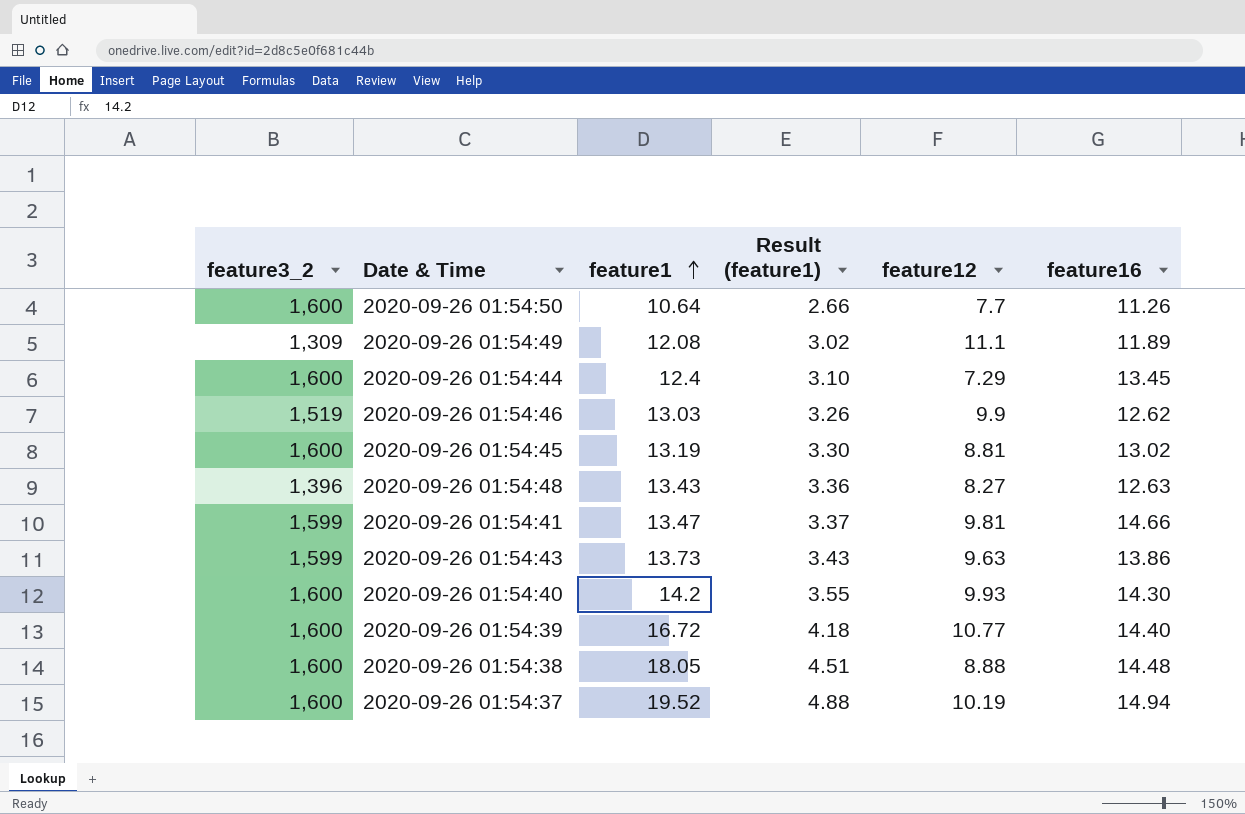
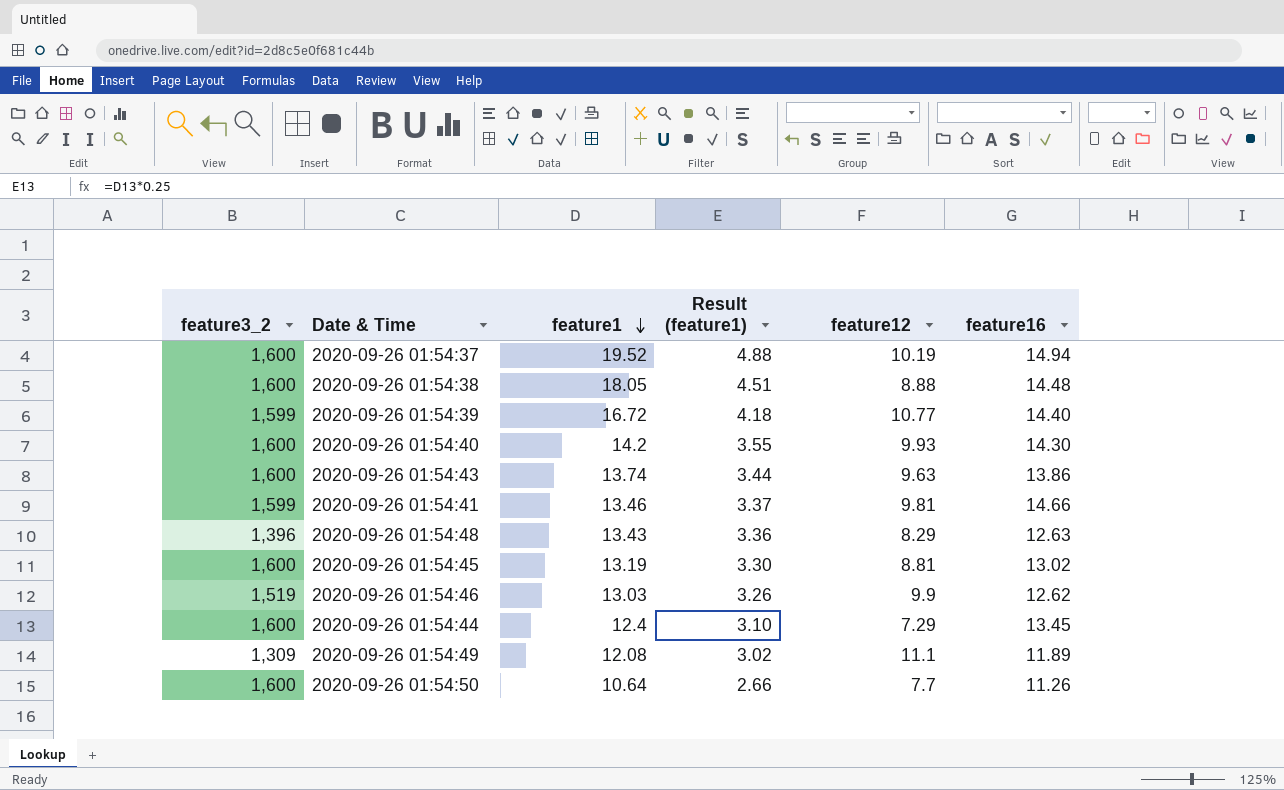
row order: feature1 ascending -> feature1 descending
2020-09-26 01:54:39 | feature3_2: 1,600 -> 1,599
2020-09-26 01:54:43 | feature3_2: 1,599 -> 1,600
2020-09-26 01:54:43 | feature1: 13.73 -> 13.74
2020-09-26 01:54:43 | Result (feature1): 3.43 -> 3.44
2020-09-26 01:54:41 | feature1: 13.47 -> 13.46
2020-09-26 01:54:48 | feature12: 8.27 -> 8.29

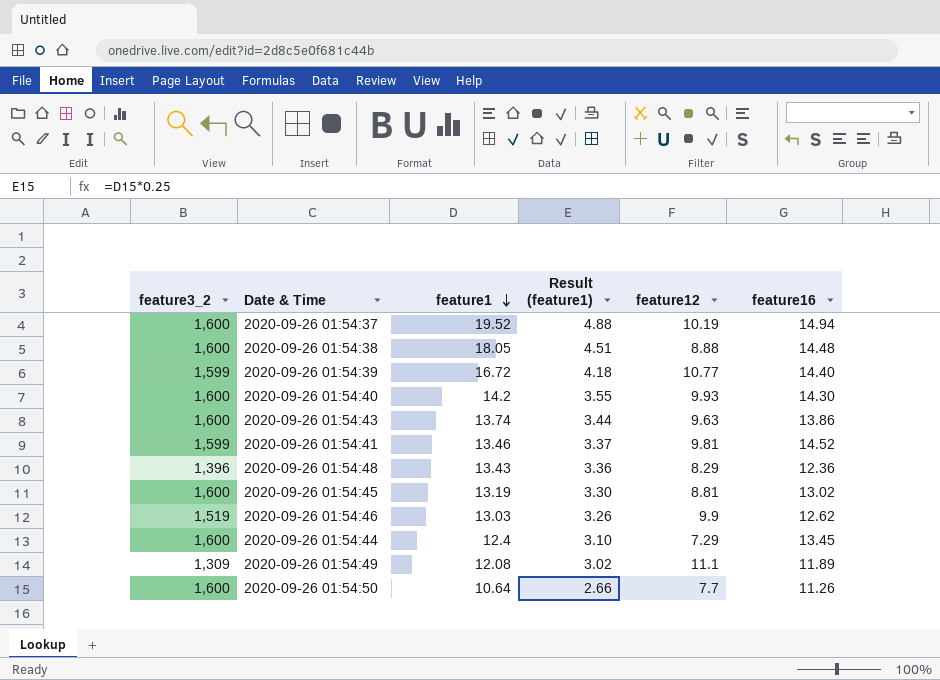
2020-09-26 01:54:41 | feature16: 14.66 -> 14.52
2020-09-26 01:54:48 | feature16: 12.63 -> 12.36

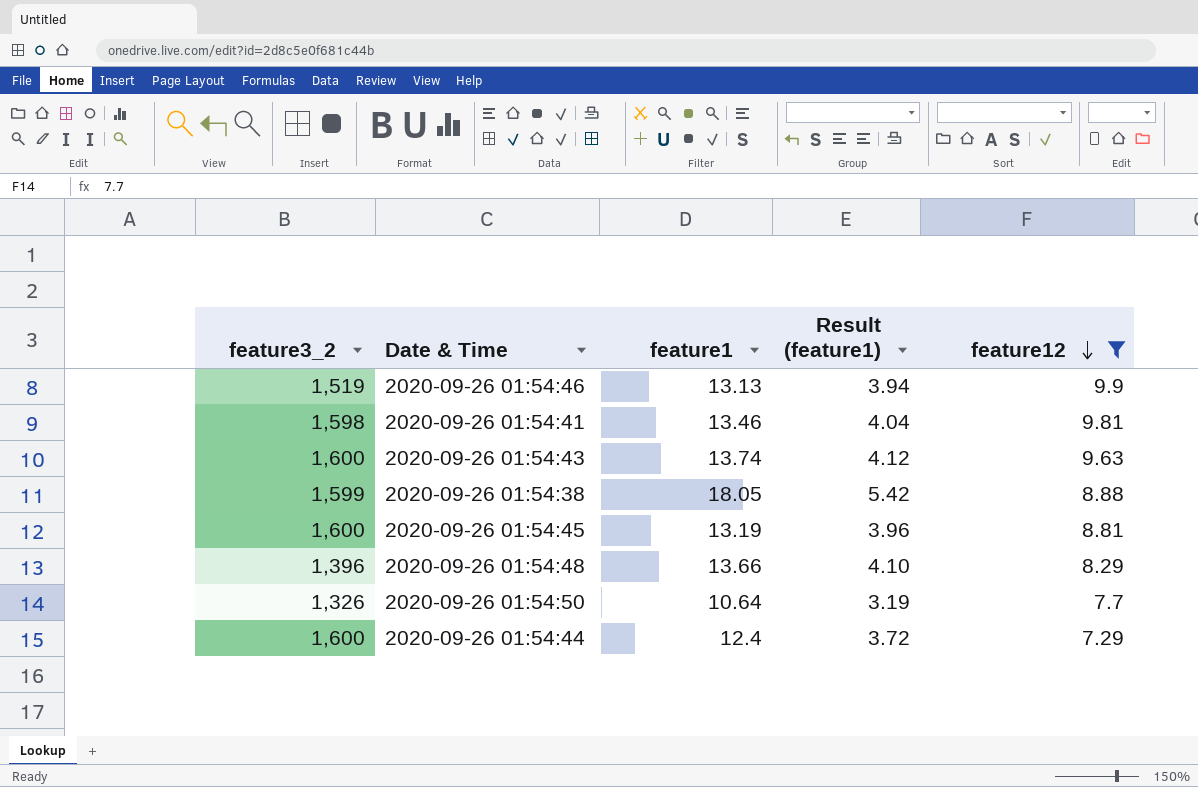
filter: none -> feature12 <= 9.9
row order: feature1 descending -> feature12 descending
column feature16 | position: 6 -> none
column Result (feature1) | formula: [feature1] * 0.25 -> [feature1] * 0.3
2020-09-26 01:54:46 | feature1: 13.03 -> 13.13
2020-09-26 01:54:41 | feature3_2: 1,599 -> 1,598
2020-09-26 01:54:38 | feature3_2: 1,600 -> 1,599
2020-09-26 01:54:48 | feature1: 13.43 -> 13.66
2020-09-26 01:54:50 | feature3_2: 1,600 -> 1,326

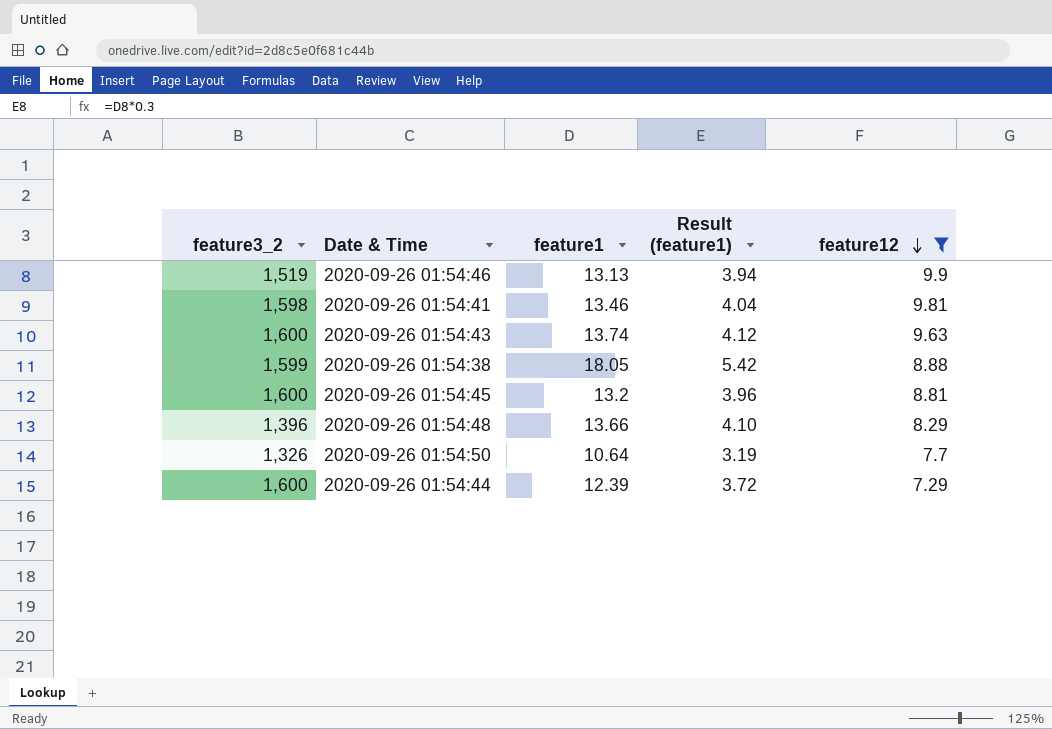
2020-09-26 01:54:45 | feature1: 13.19 -> 13.2
2020-09-26 01:54:44 | feature1: 12.4 -> 12.39

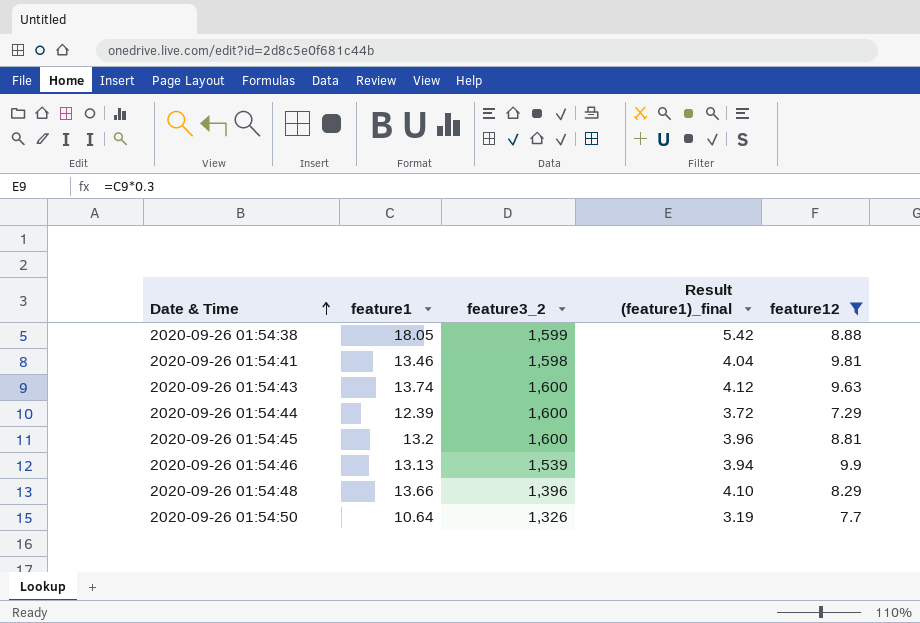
row order: feature12 descending -> Date & Time ascending
column feature3_2 | position: 1 -> 3
column name: Result (feature1) -> Result (feature1)_final
2020-09-26 01:54:46 | feature3_2: 1,519 -> 1,539

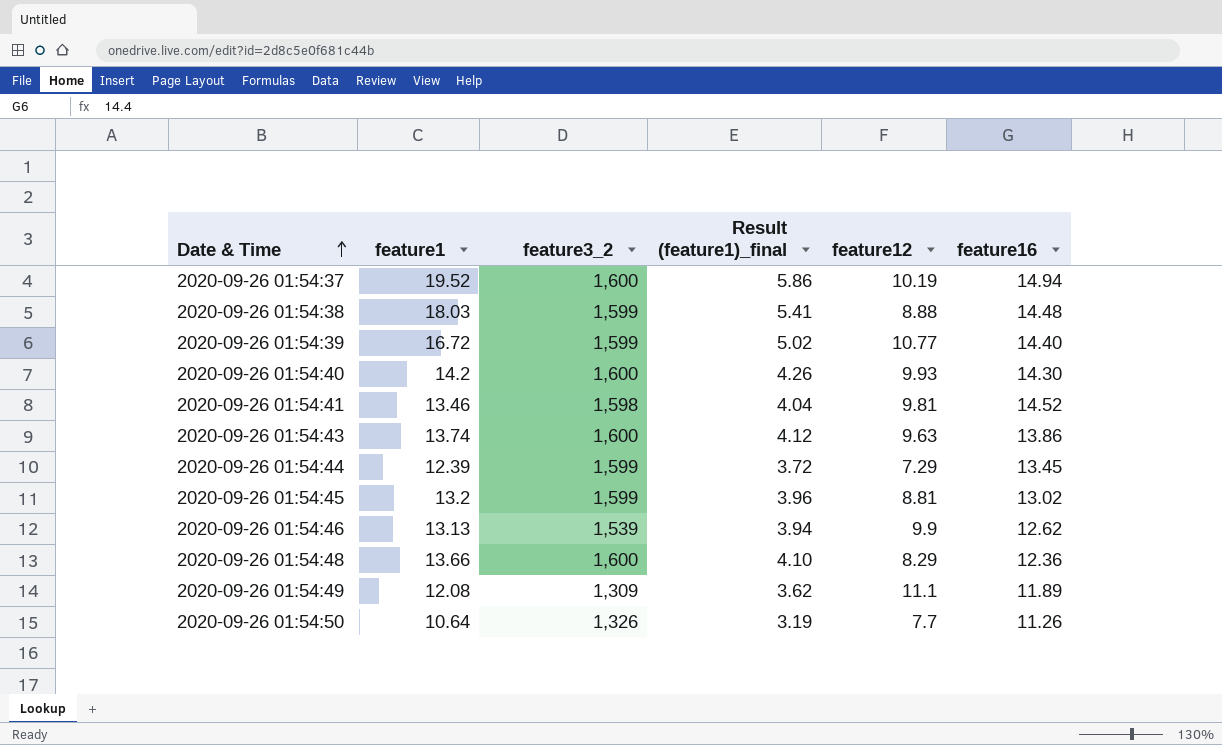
filter: feature12 <= 9.9 -> none
column feature16 | position: none -> 6
2020-09-26 01:54:38 | feature1: 18.05 -> 18.03
2020-09-26 01:54:38 | Result (feature1)_final: 5.42 -> 5.41
2020-09-26 01:54:44 | feature3_2: 1,600 -> 1,599
2020-09-26 01:54:45 | feature3_2: 1,600 -> 1,599
2020-09-26 01:54:48 | feature3_2: 1,396 -> 1,600

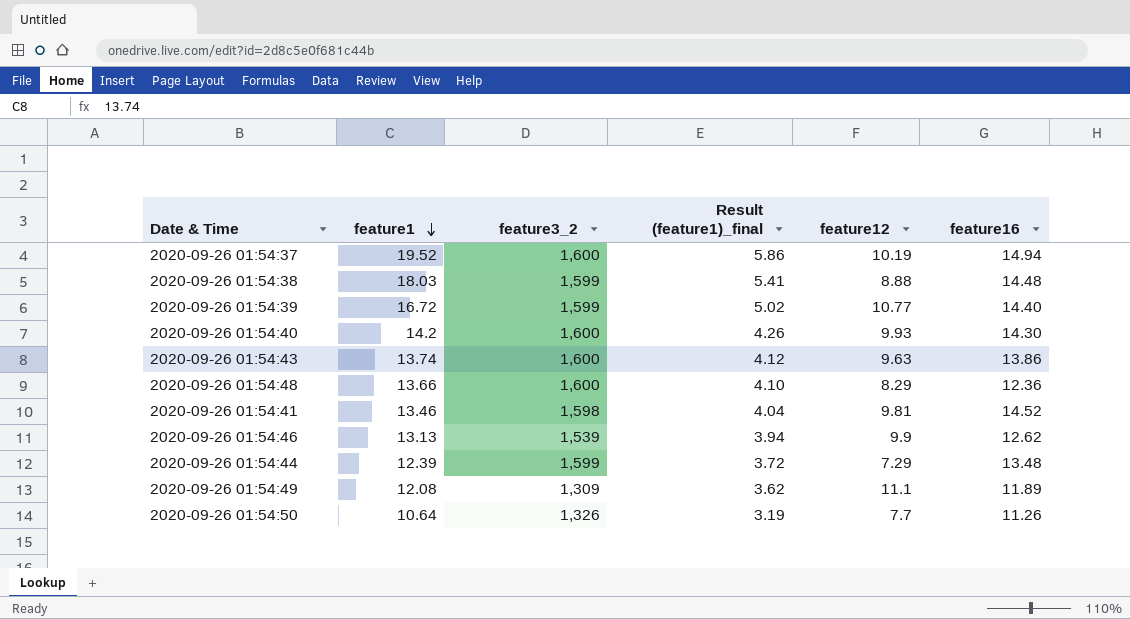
row order: Date & Time ascending -> feature1 descending
row 2020-09-26 01:54:45: 13.2 | 1,599 | 3.96 | 8.81 | 13.02 -> none
2020-09-26 01:54:44 | feature16: 13.45 -> 13.48

